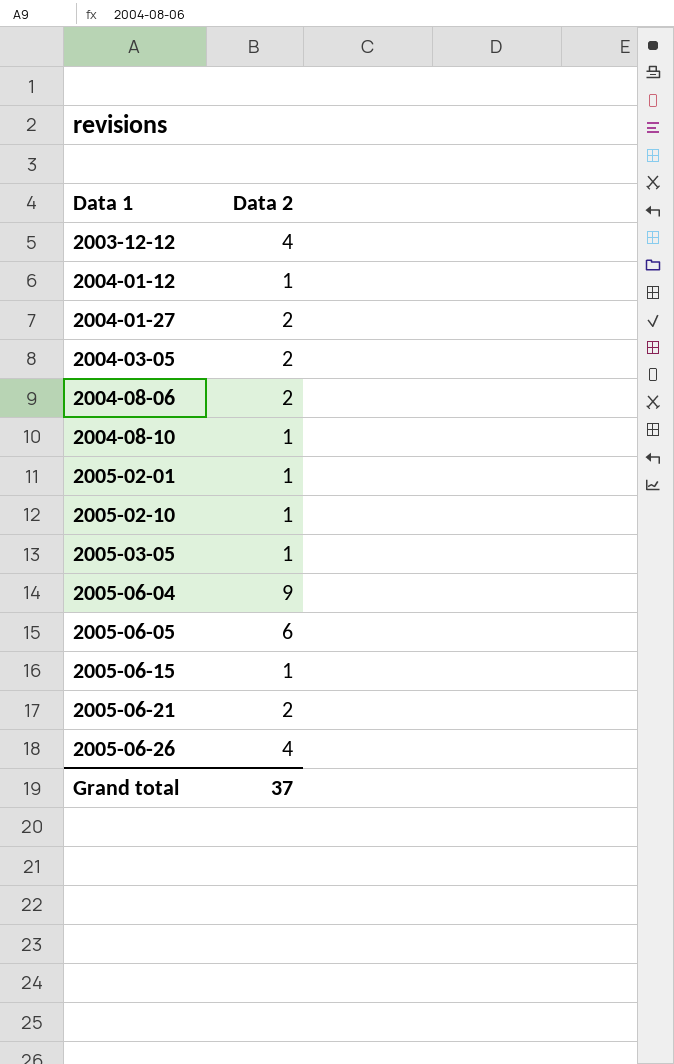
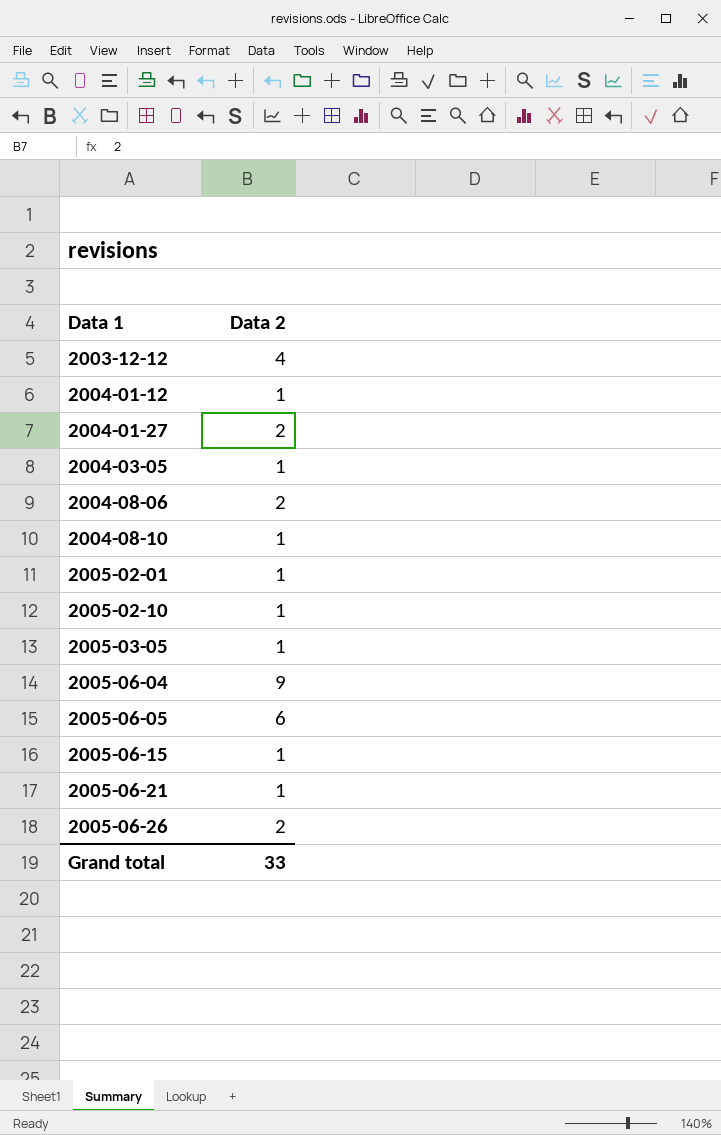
2004-03-05 | Data 2: 2 -> 1
2005-06-21 | Data 2: 2 -> 1
2005-06-26 | Data 2: 4 -> 2
Grand total | Data 2: 37 -> 33

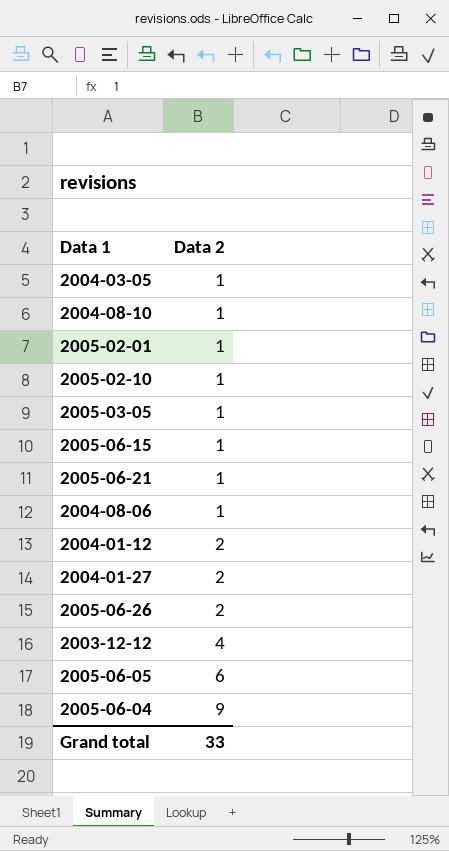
row order: Data 1 ascending -> Data 2 ascending
2004-08-06 | Data 2: 2 -> 1
2004-01-12 | Data 2: 1 -> 2

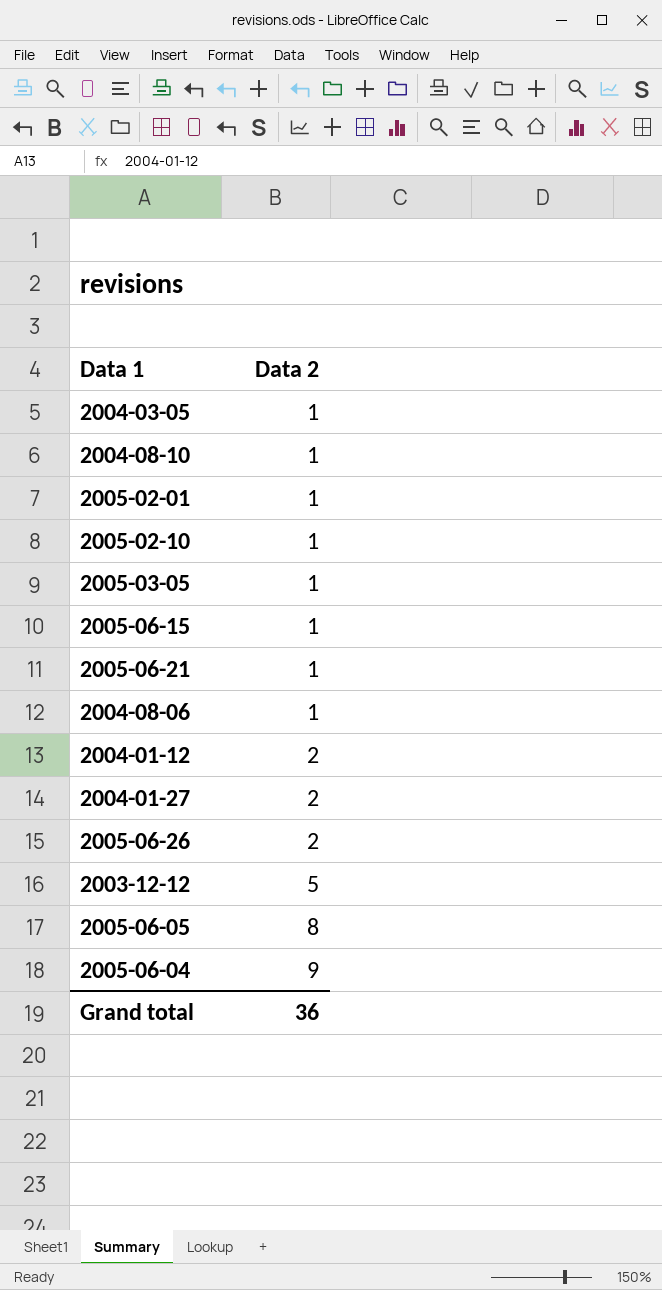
2003-12-12 | Data 2: 4 -> 5
2005-06-05 | Data 2: 6 -> 8
Grand total | Data 2: 33 -> 36

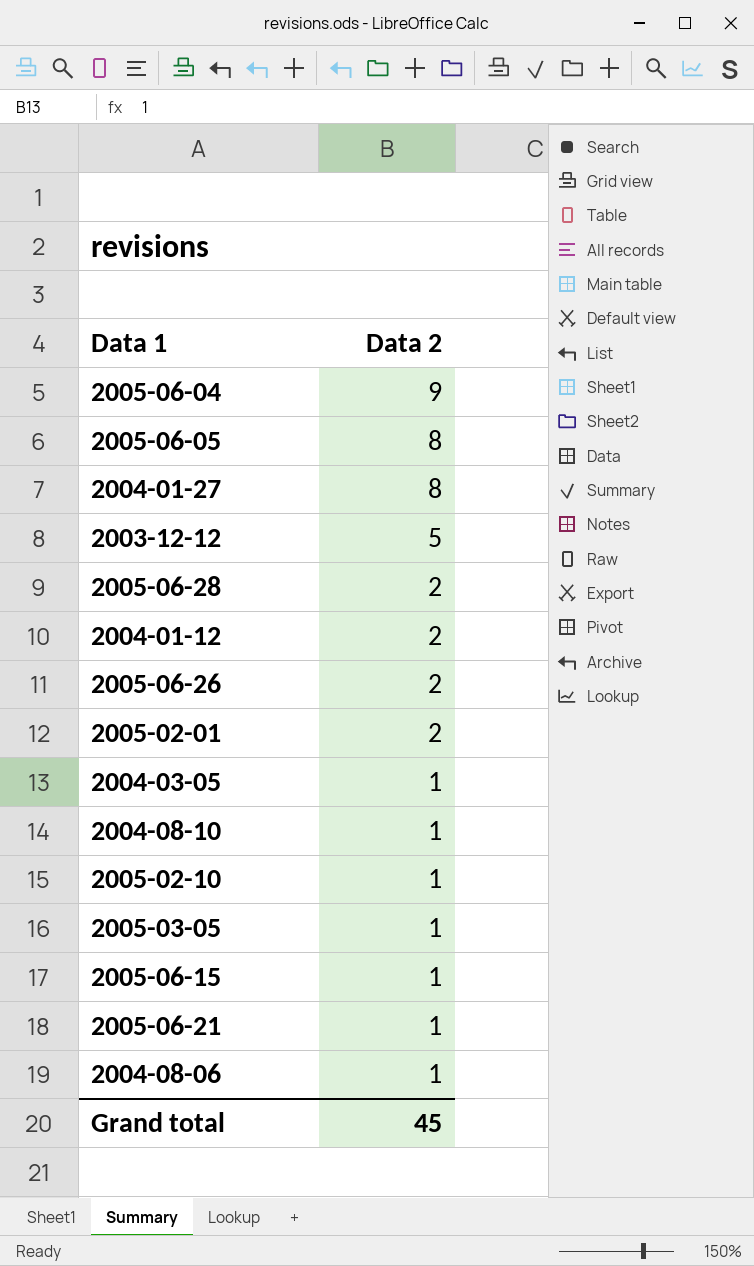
row order: Data 2 ascending -> Data 2 descending
2004-01-27 | Data 2: 2 -> 8
row 2005-06-28: none -> 2
2005-02-01 | Data 2: 1 -> 2
Grand total | Data 2: 36 -> 45

